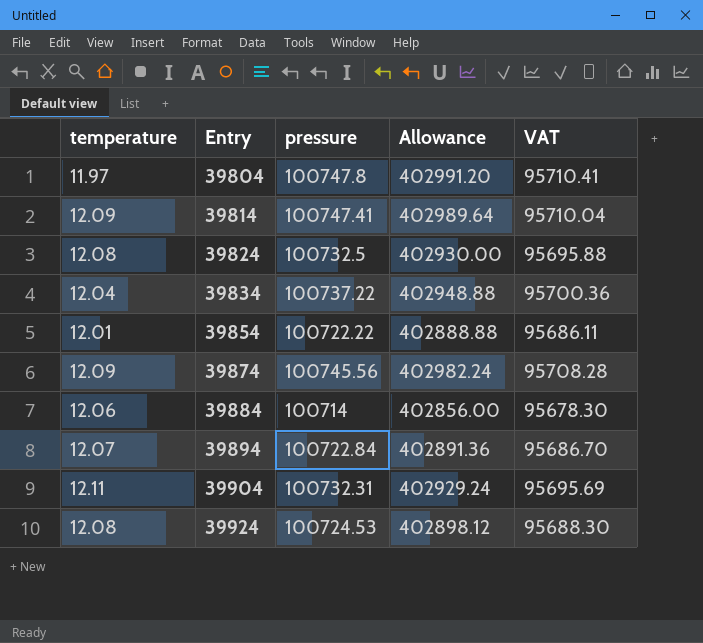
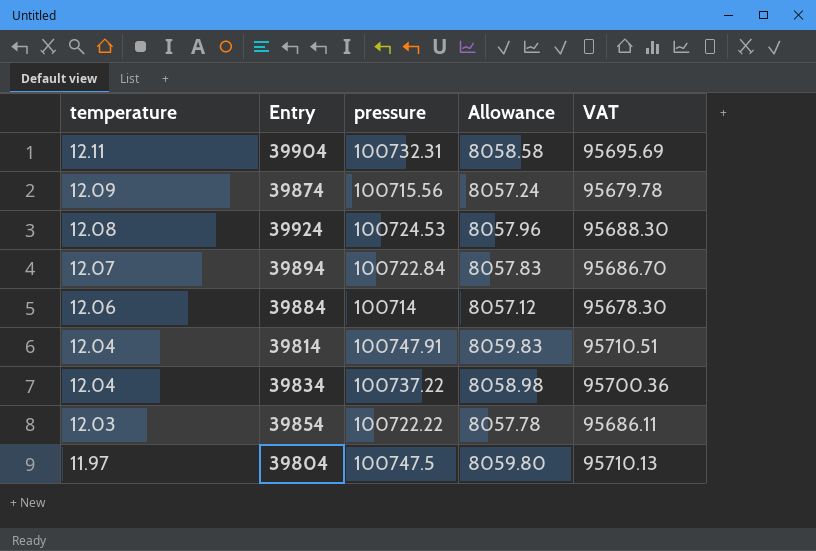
row order: Entry ascending -> temperature descending
column Allowance | formula: [pressure] * 4 -> [pressure] * 0.08
row 39824: 12.08 | 100732.5 | 402930.00 | 95695.88 -> none
39874 | pressure: 100745.56 -> 100715.56
39874 | VAT: 95708.28 -> 95679.78
39814 | temperature: 12.09 -> 12.04
39814 | pressure: 100747.41 -> 100747.91
39814 | VAT: 95710.04 -> 95710.51
39854 | temperature: 12.01 -> 12.03
39804 | pressure: 100747.8 -> 100747.5
39804 | VAT: 95710.41 -> 95710.13

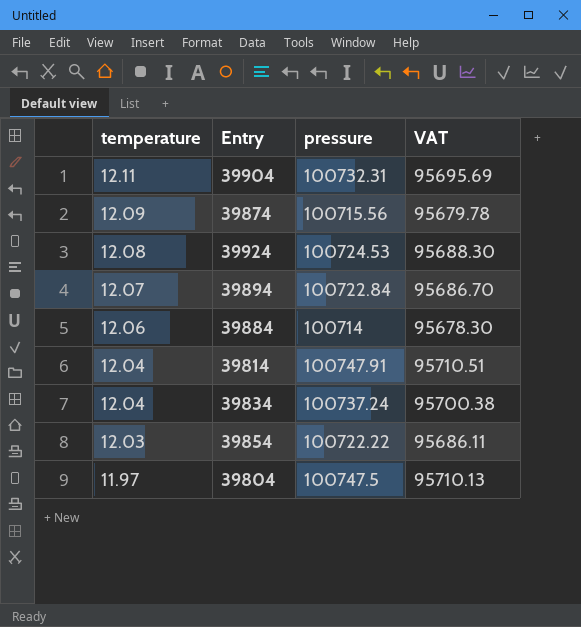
column Allowance | formula: [pressure] * 0.08 -> none
39834 | pressure: 100737.22 -> 100737.24
39834 | VAT: 95700.36 -> 95700.38

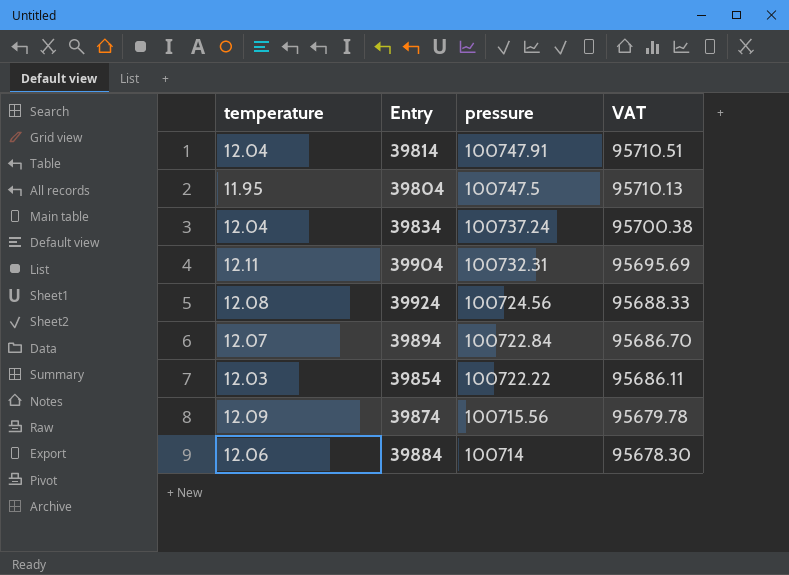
row order: temperature descending -> pressure descending
39804 | temperature: 11.97 -> 11.95
39924 | pressure: 100724.53 -> 100724.56
39924 | VAT: 95688.30 -> 95688.33

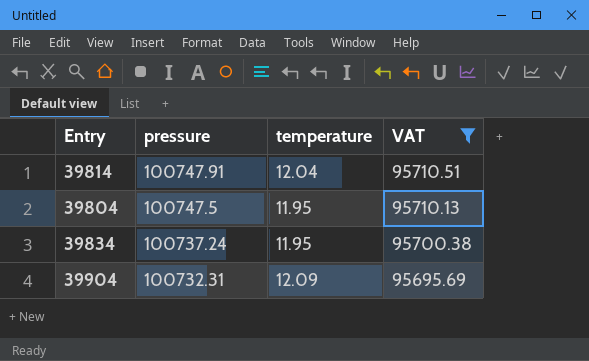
filter: none -> VAT >= 95695.69
column temperature | position: 1 -> 3
39834 | temperature: 12.04 -> 11.95
39904 | temperature: 12.11 -> 12.09

